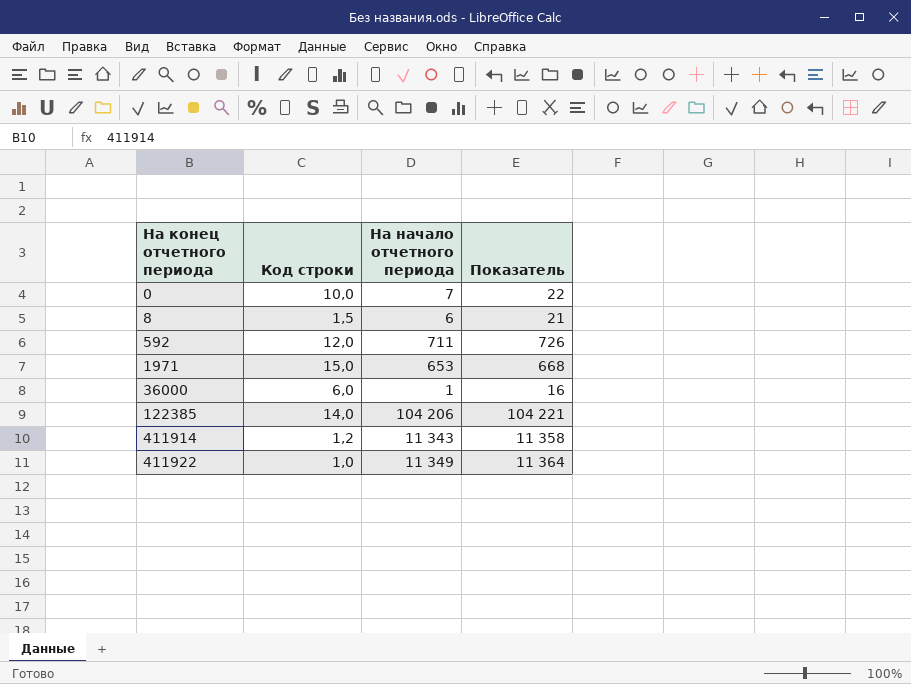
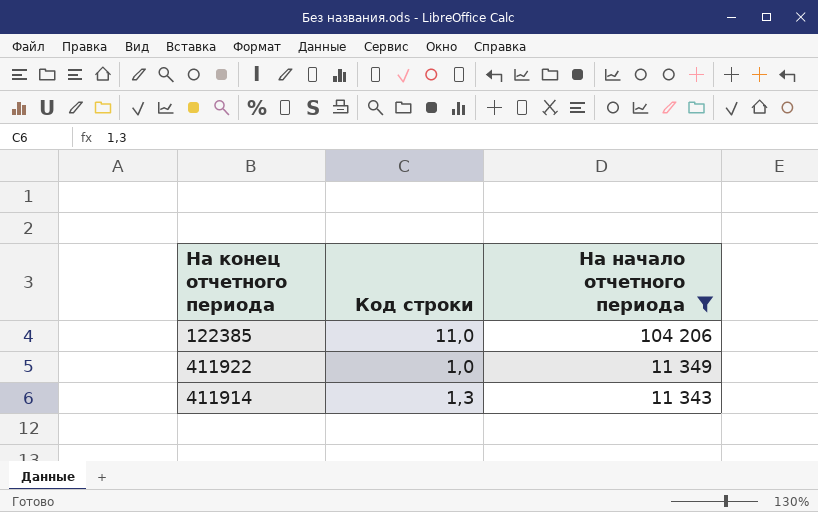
filter: none -> На начало отчетного периода >= 11 343
row order: На конец отчетного периода ascending -> На начало отчетного периода descending
column Показатель | formula: [На начало отчетного периода] + 15 -> none
122385 | Код строки: 14,0 -> 11,0
411914 | Код строки: 1,2 -> 1,3

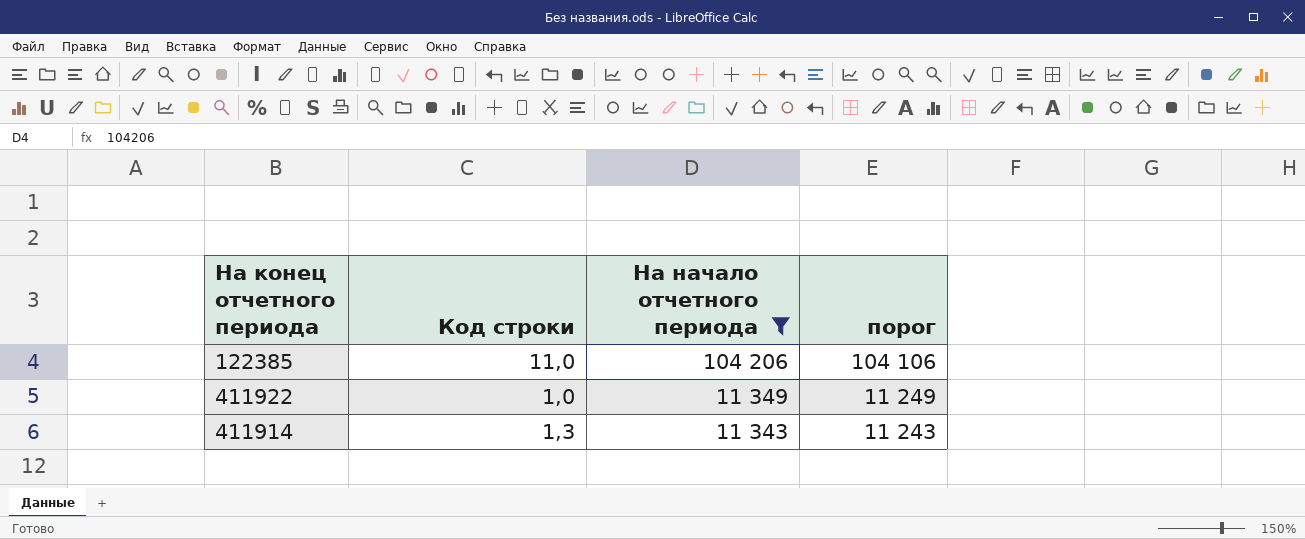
column порог | formula: none -> [На начало отчетного периода] - 100

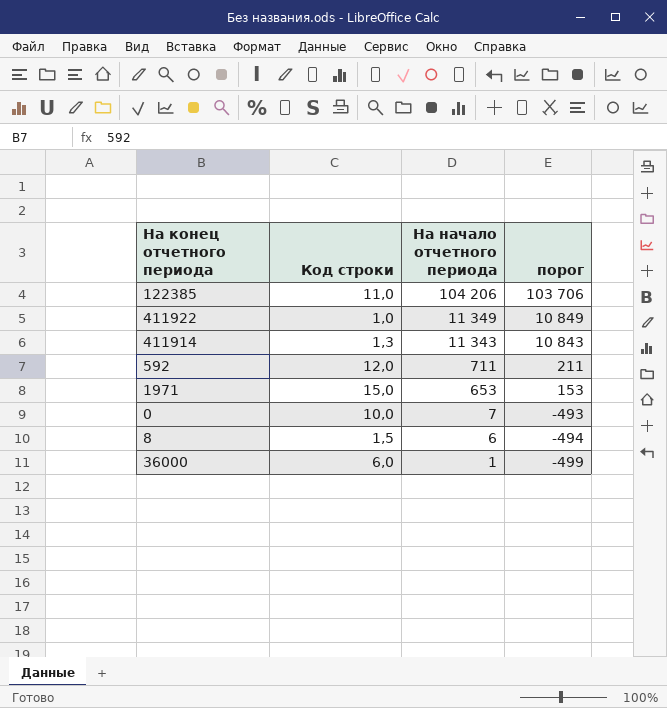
filter: На начало отчетного периода >= 11 343 -> none
column порог | formula: [На начало отчетного периода] - 100 -> [На начало отчетного периода] - 500

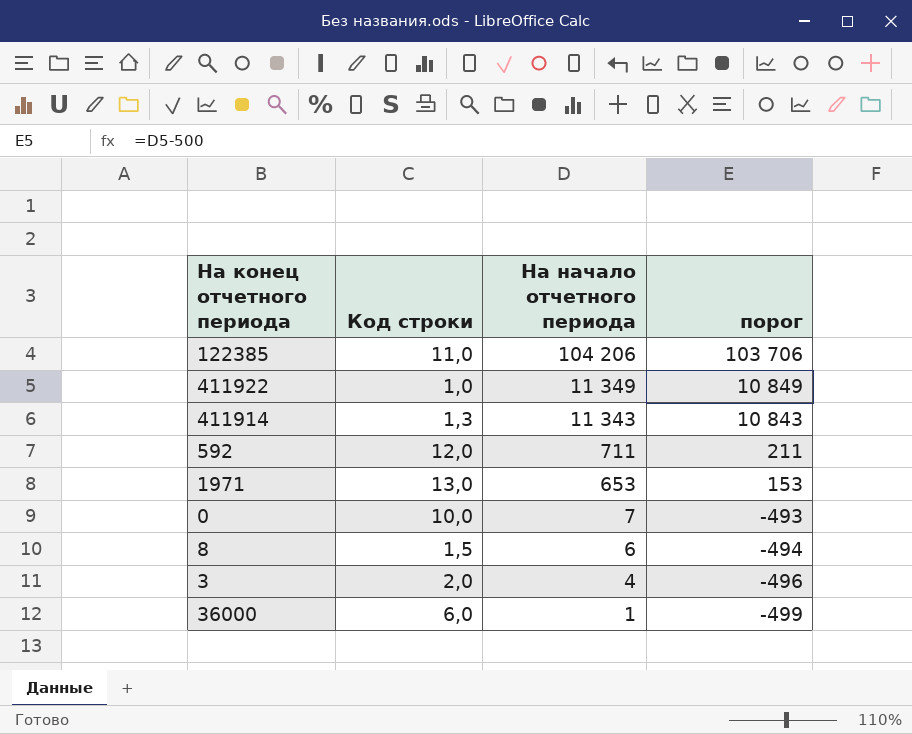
1971 | Код строки: 15,0 -> 13,0
row 3: none -> 2,0 | 4 | -496

